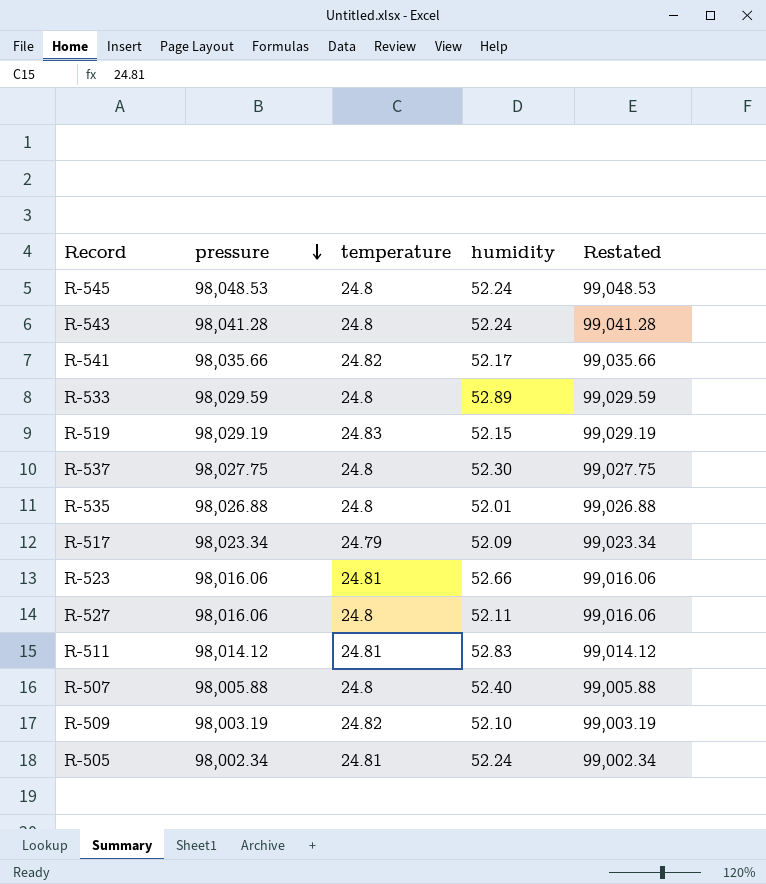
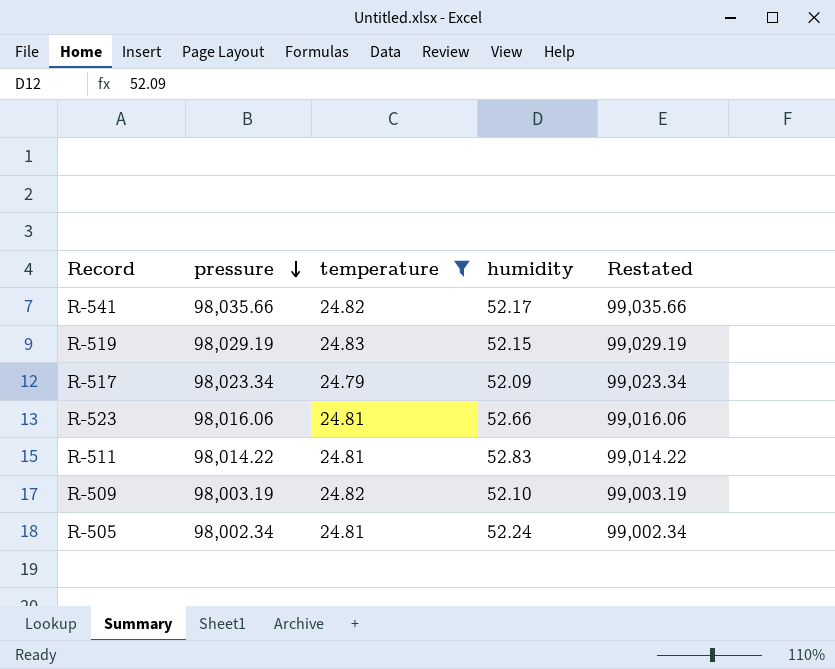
filter: none -> temperature != 24.8
R-511 | pressure: 98,014.12 -> 98,014.22
R-511 | Restated: 99,014.12 -> 99,014.22

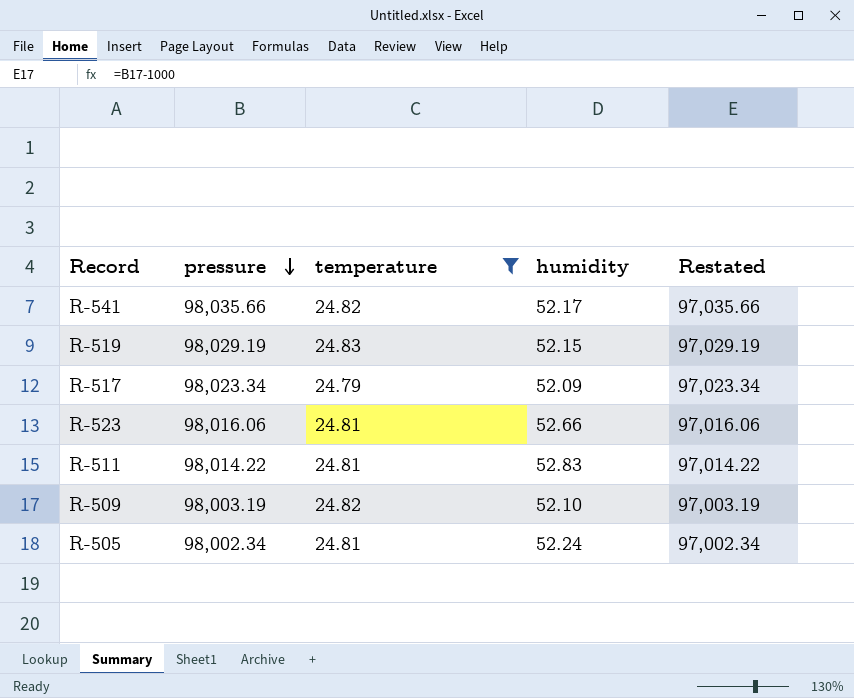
column Restated | formula: [pressure] + 1000 -> [pressure] - 1000

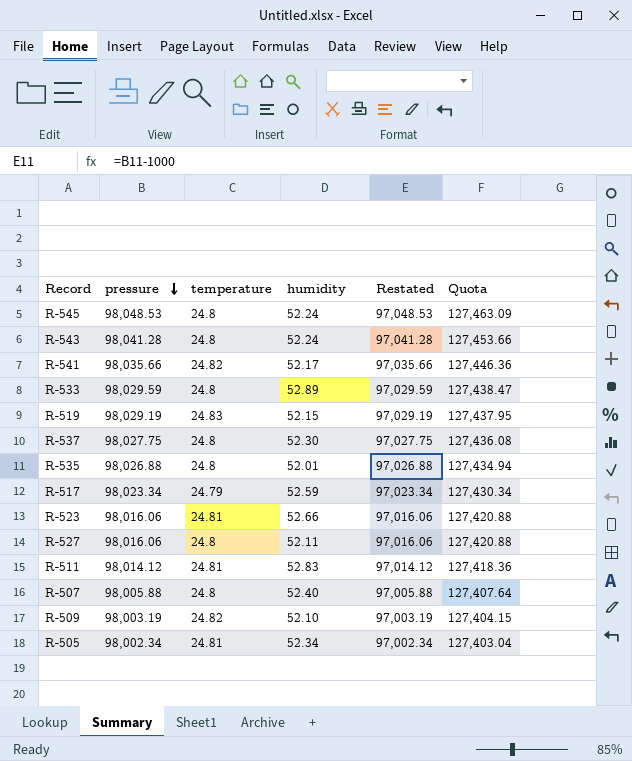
filter: temperature != 24.8 -> none
column Quota | formula: none -> [pressure] * 1.3
R-517 | humidity: 52.09 -> 52.59
R-511 | pressure: 98,014.22 -> 98,014.12
R-511 | Restated: 97,014.22 -> 97,014.12
R-505 | humidity: 52.24 -> 52.34

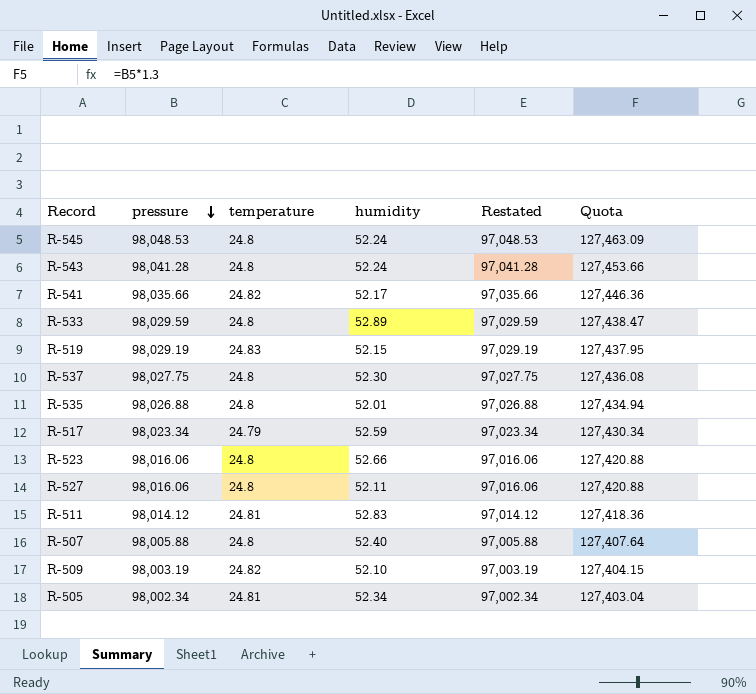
R-523 | temperature: 24.81 -> 24.8

